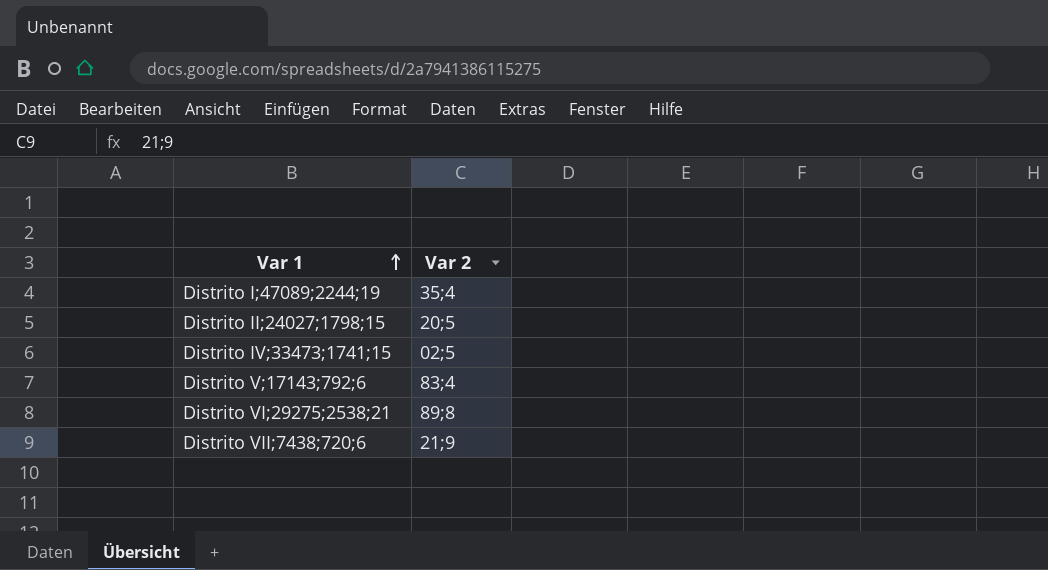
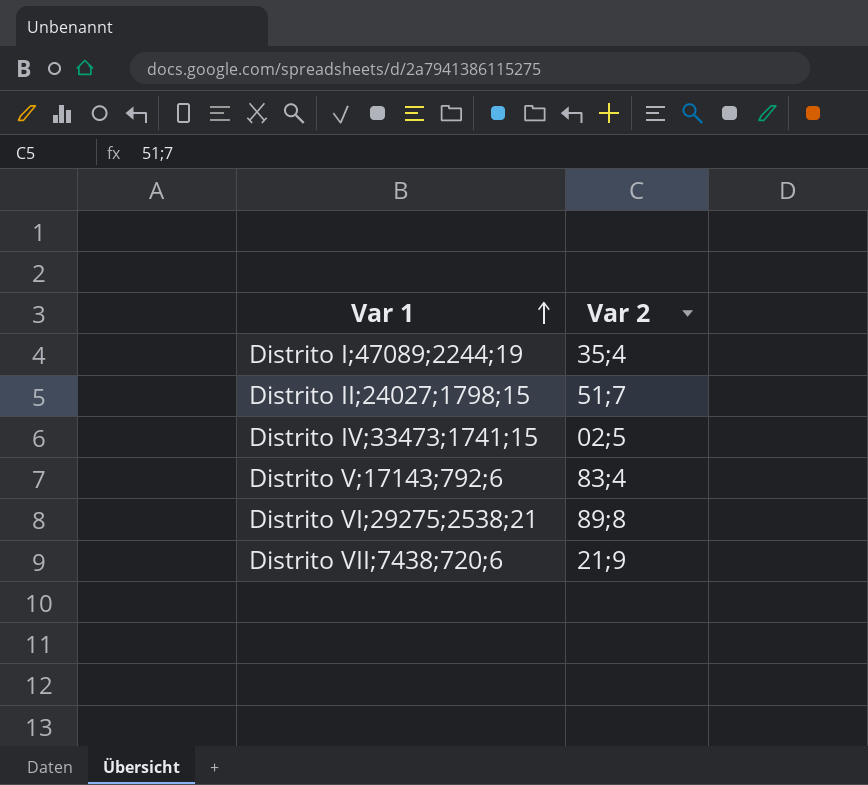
Distrito II;24027;1798;15 | Var 2: 20;5 -> 51;7

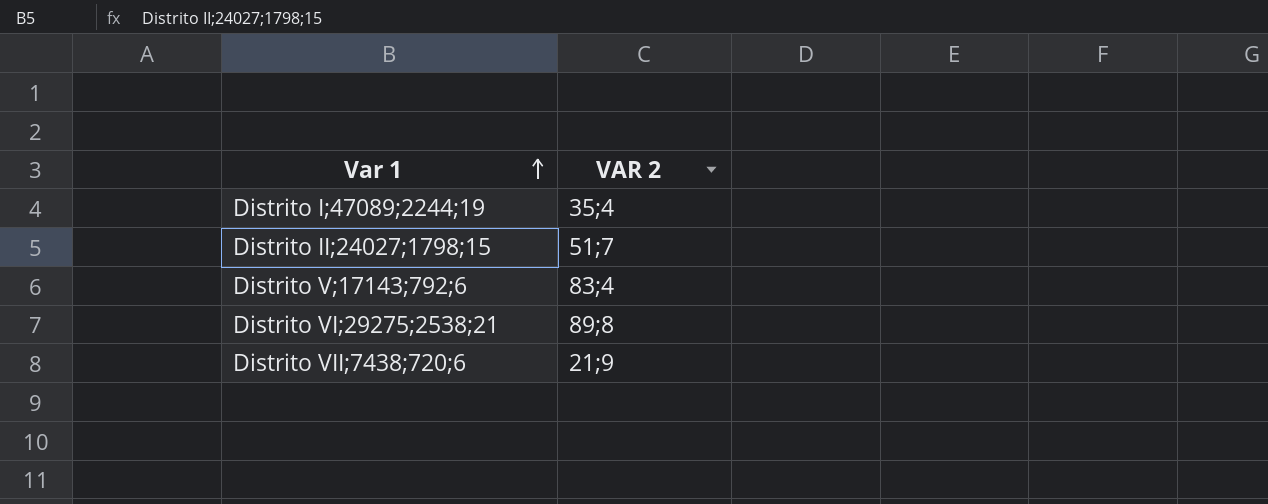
column name: Var 2 -> VAR 2
row Distrito IV;33473;1741;15: 02;5 -> none

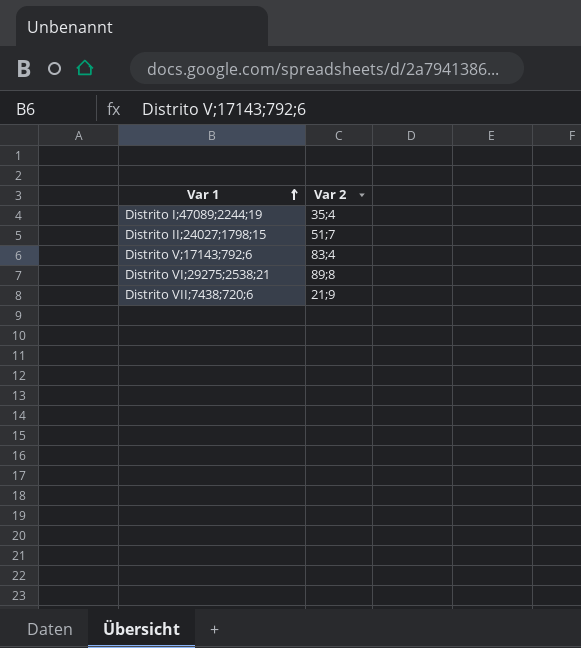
column name: VAR 2 -> Var 2

